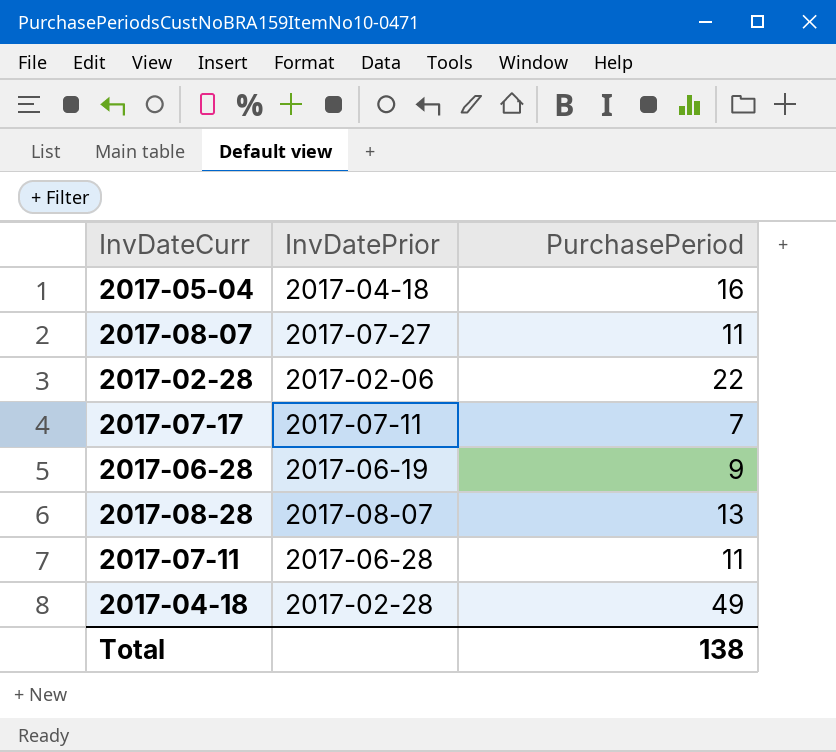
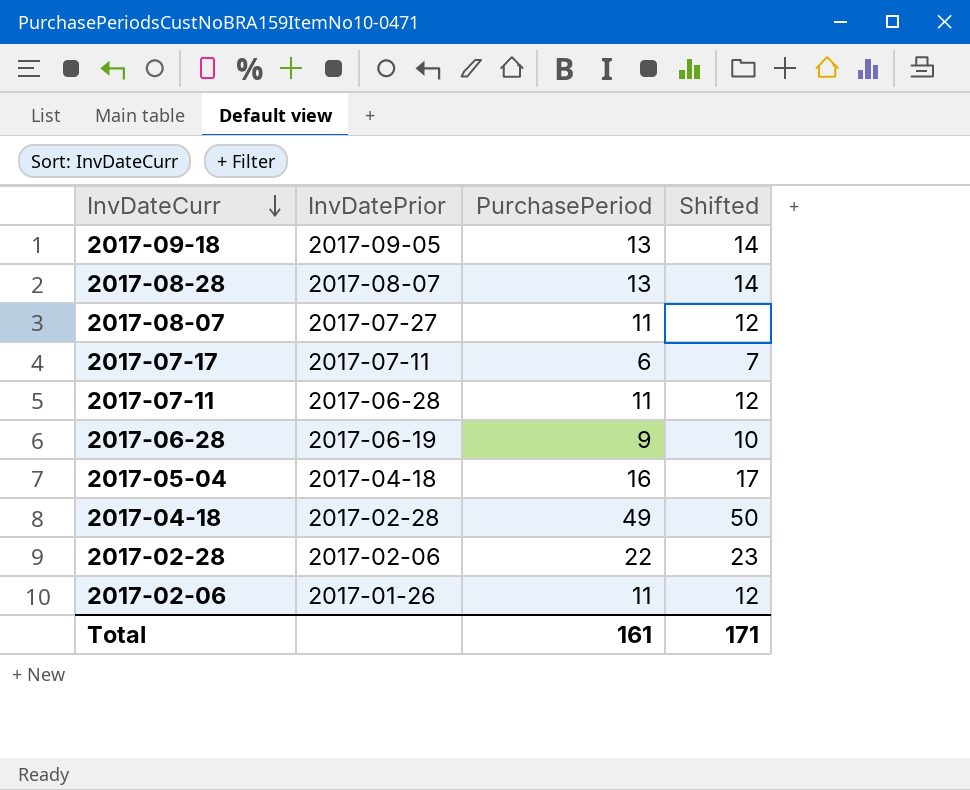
row order: none -> InvDateCurr descending
column Shifted | formula: none -> [PurchasePeriod] + 1
row 2017-09-18: none -> 2017-09-05 | 13 | 14
2017-07-17 | PurchasePeriod: 7 -> 6
row 2017-02-06: none -> 2017-01-26 | 11 | 12
Total | PurchasePeriod: 138 -> 161

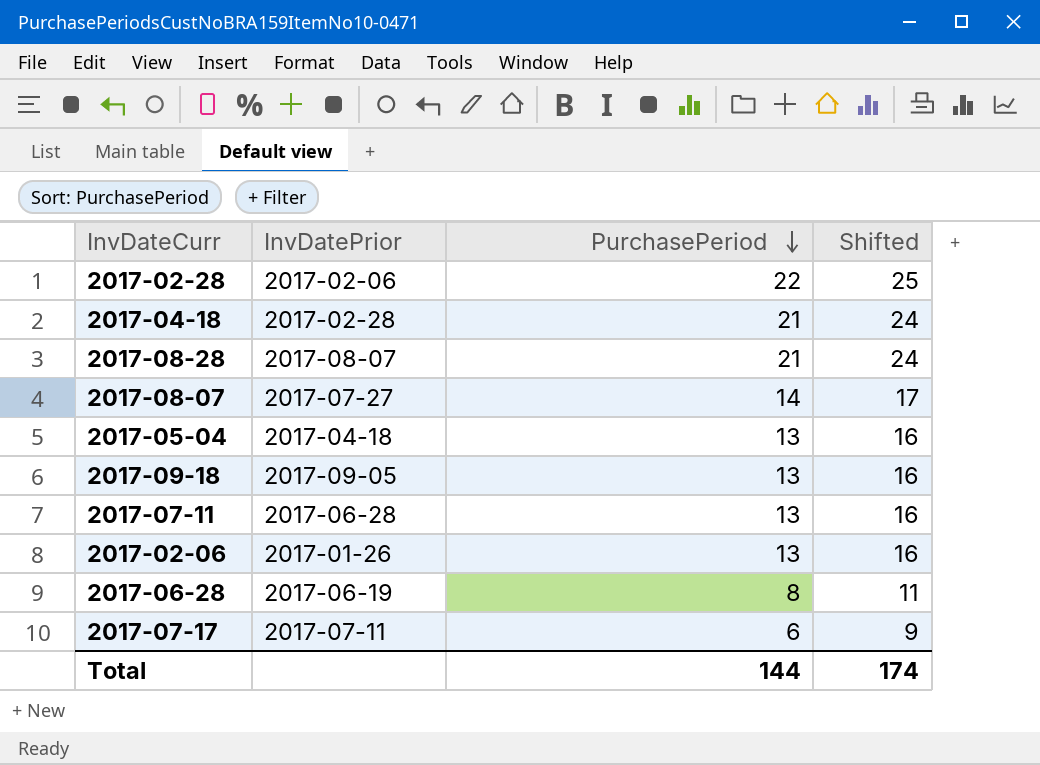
row order: InvDateCurr descending -> PurchasePeriod descending
column Shifted | formula: [PurchasePeriod] + 1 -> [PurchasePeriod] + 3
2017-04-18 | PurchasePeriod: 49 -> 21
2017-08-28 | PurchasePeriod: 13 -> 21
2017-08-07 | PurchasePeriod: 11 -> 14
2017-05-04 | PurchasePeriod: 16 -> 13
2017-07-11 | PurchasePeriod: 11 -> 13
2017-02-06 | PurchasePeriod: 11 -> 13
2017-06-28 | PurchasePeriod: 9 -> 8
Total | PurchasePeriod: 161 -> 144
Total | Shifted: 171 -> 174

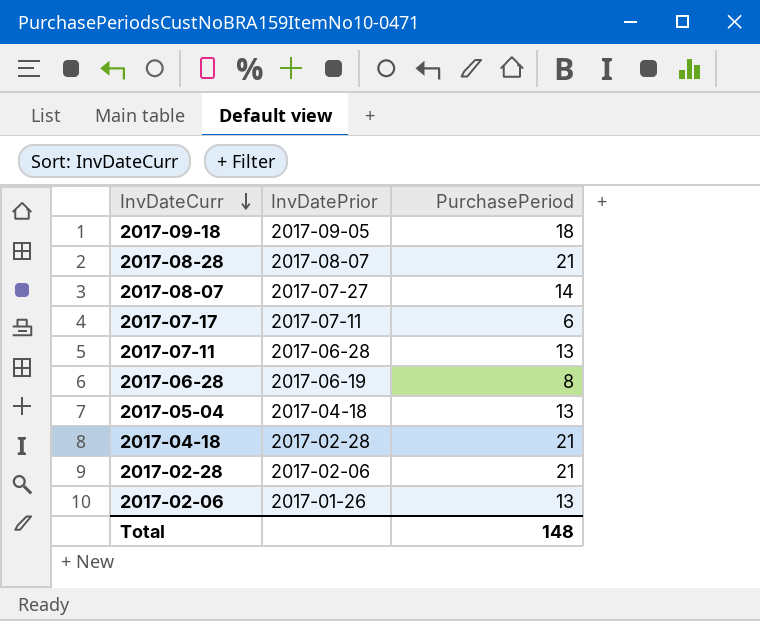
row order: PurchasePeriod descending -> InvDateCurr descending
column Shifted | formula: [PurchasePeriod] + 3 -> none
2017-09-18 | PurchasePeriod: 13 -> 18
2017-02-28 | PurchasePeriod: 22 -> 21
Total | PurchasePeriod: 144 -> 148

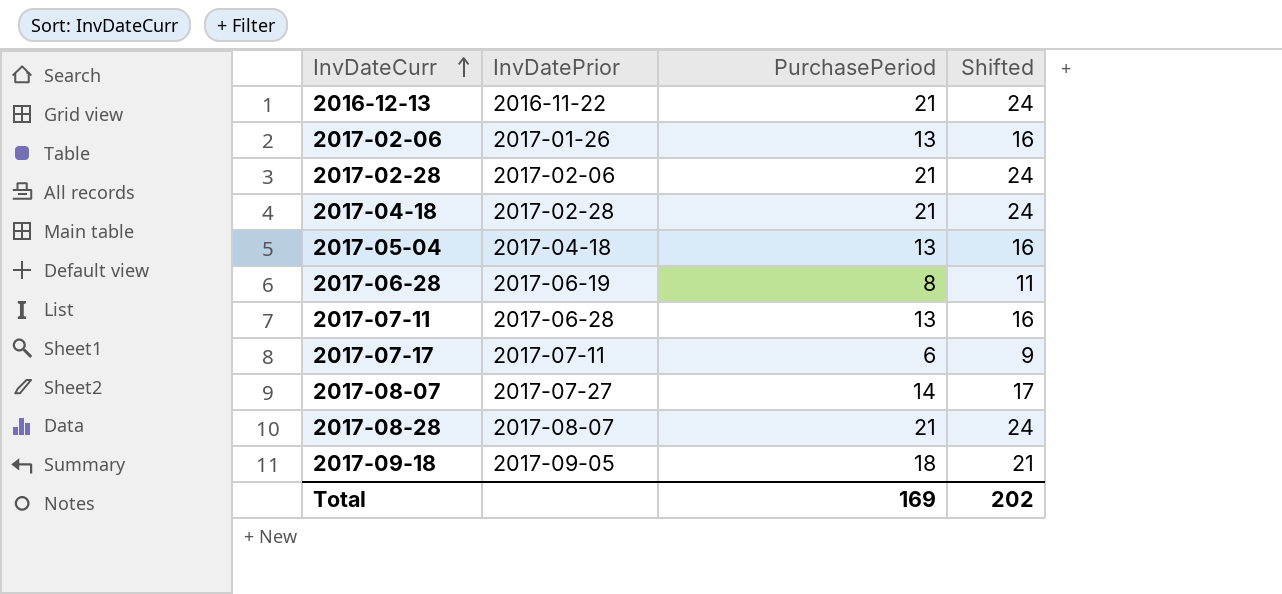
row order: InvDateCurr descending -> InvDateCurr ascending
column Shifted | formula: none -> [PurchasePeriod] + 3
row 2016-12-13: none -> 2016-11-22 | 21 | 24
Total | PurchasePeriod: 148 -> 169

